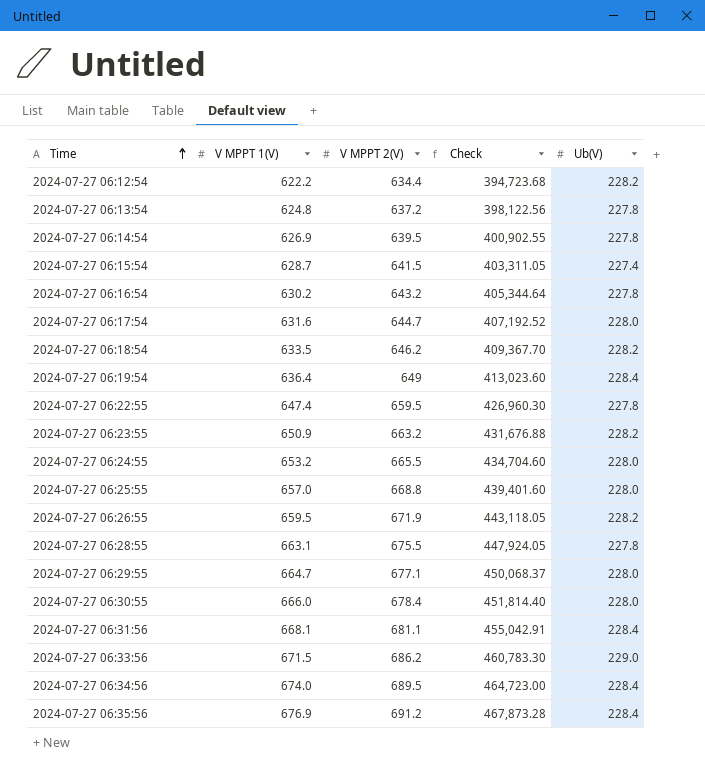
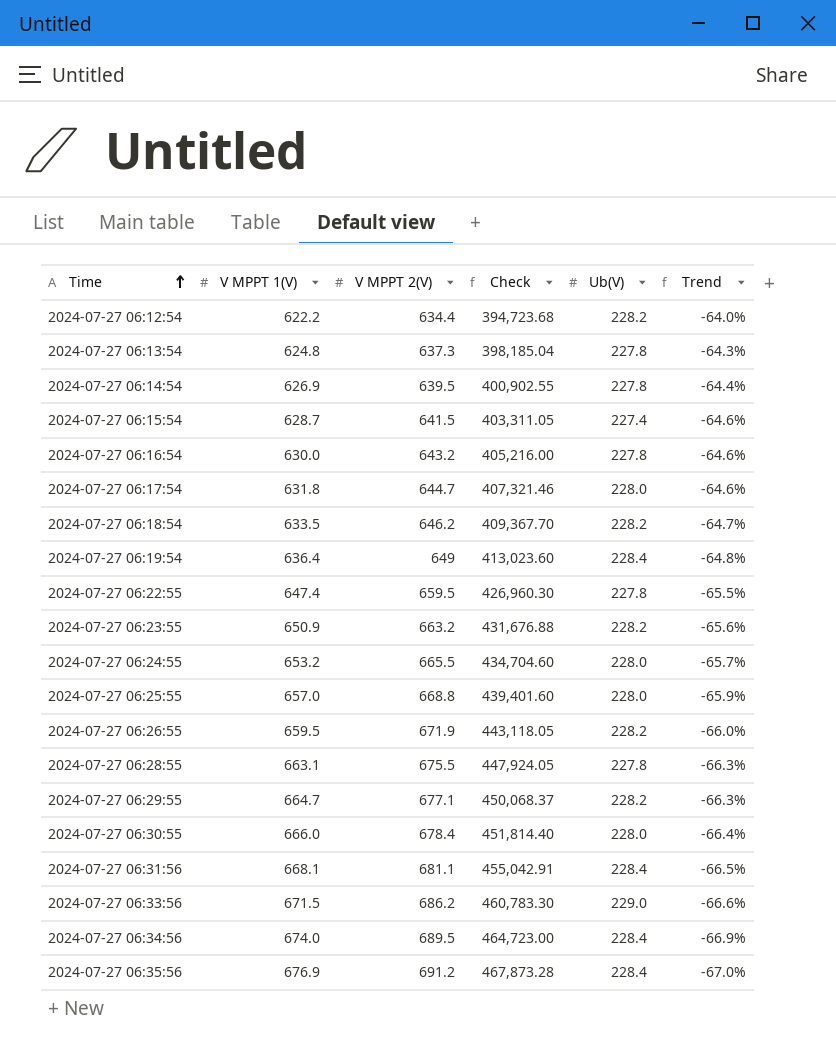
column Trend | formula: none -> ([Ub(V)] - [V MPPT 2(V)]) / [V MPPT 2(V)]
2024-07-27 06:13:54 | V MPPT 2(V): 637.2 -> 637.3
2024-07-27 06:13:54 | Check: 398,122.56 -> 398,185.04
2024-07-27 06:16:54 | V MPPT 1(V): 630.2 -> 630.0
2024-07-27 06:16:54 | Check: 405,344.64 -> 405,216.00
2024-07-27 06:17:54 | V MPPT 1(V): 631.6 -> 631.8
2024-07-27 06:17:54 | Check: 407,192.52 -> 407,321.46
2024-07-27 06:29:55 | Ub(V): 228.0 -> 228.2

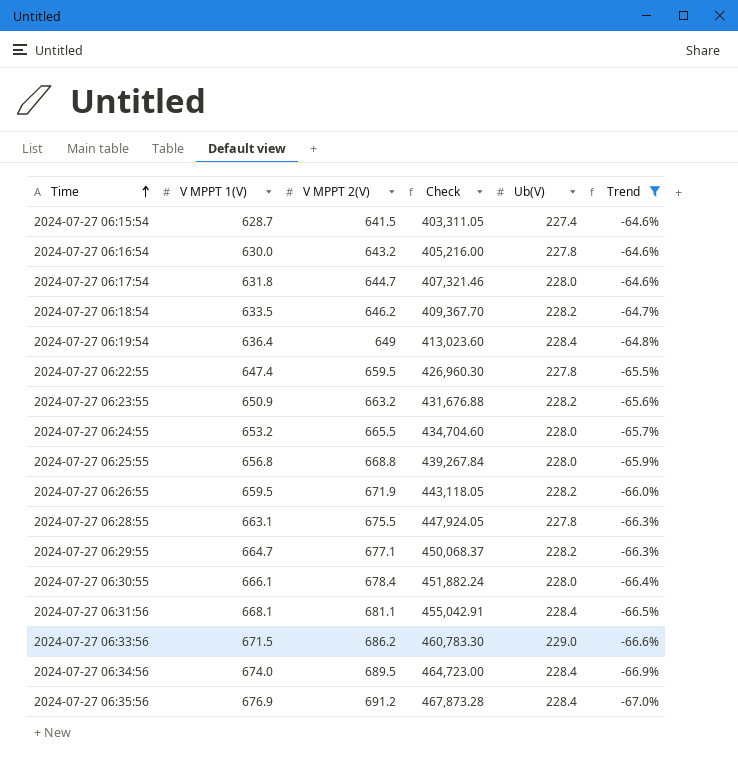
filter: none -> Trend <= -64.6%
2024-07-27 06:25:55 | V MPPT 1(V): 657.0 -> 656.8
2024-07-27 06:25:55 | Check: 439,401.60 -> 439,267.84
2024-07-27 06:30:55 | V MPPT 1(V): 666.0 -> 666.1
2024-07-27 06:30:55 | Check: 451,814.40 -> 451,882.24

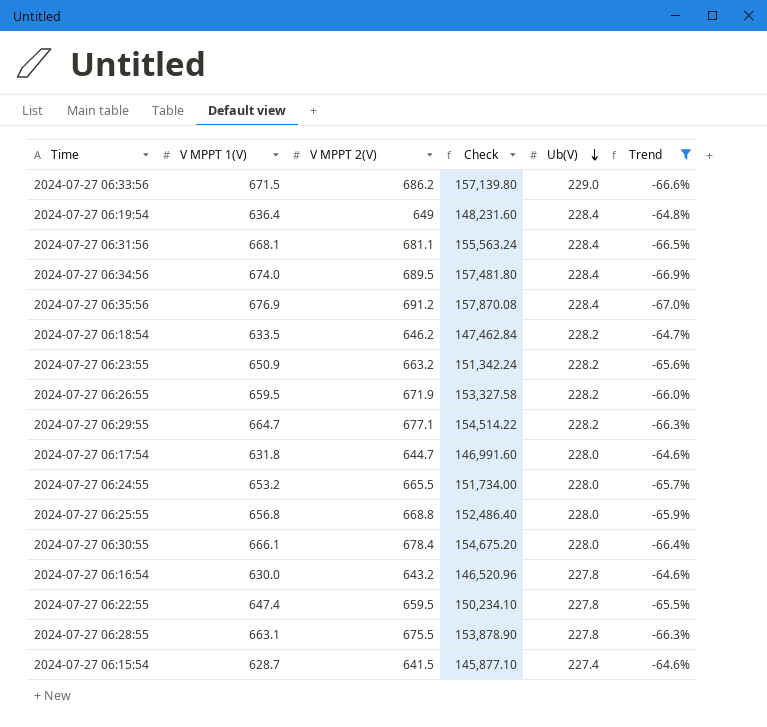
row order: Time ascending -> Ub(V) descending
column Check | formula: [V MPPT 1(V)] * [V MPPT 2(V)] -> [V MPPT 2(V)] * [Ub(V)]

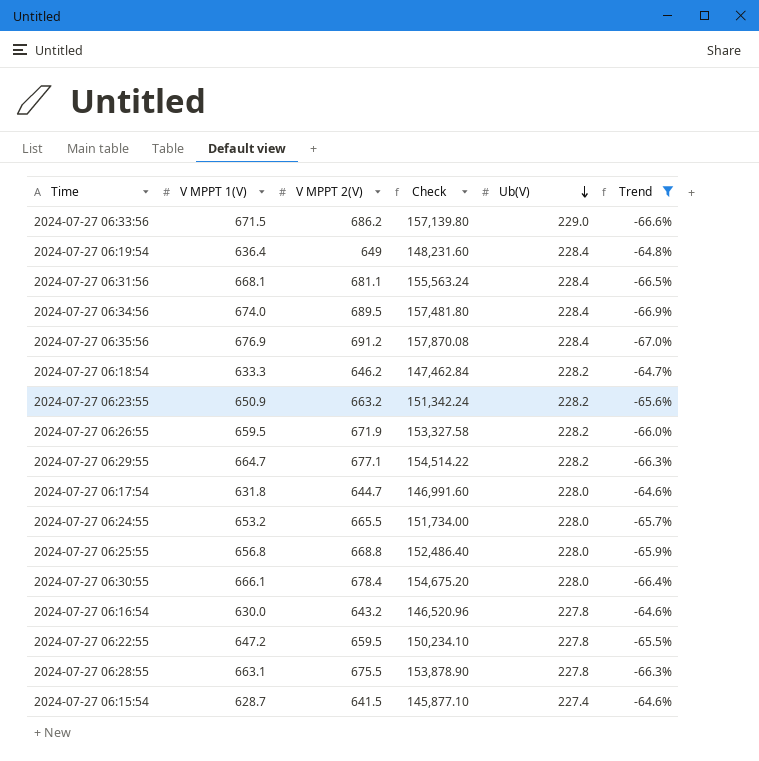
2024-07-27 06:18:54 | V MPPT 1(V): 633.5 -> 633.3
2024-07-27 06:22:55 | V MPPT 1(V): 647.4 -> 647.2

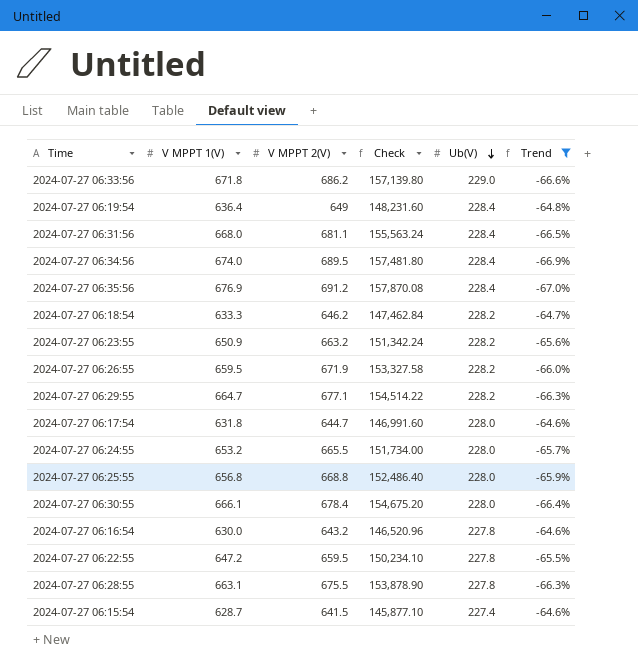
2024-07-27 06:33:56 | V MPPT 1(V): 671.5 -> 671.8
2024-07-27 06:31:56 | V MPPT 1(V): 668.1 -> 668.0

